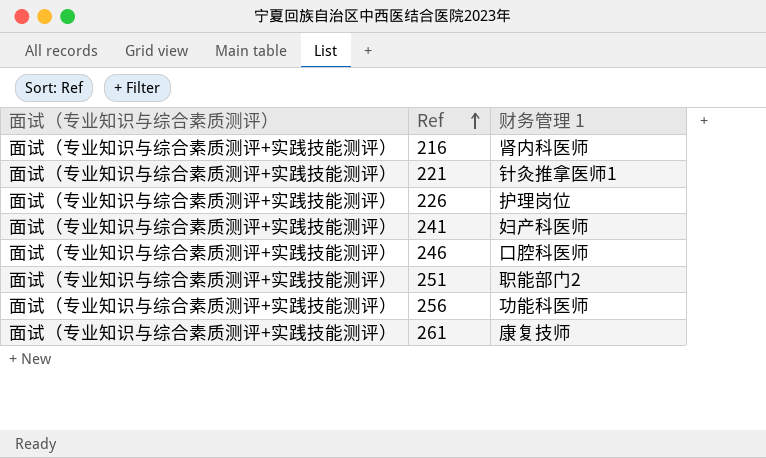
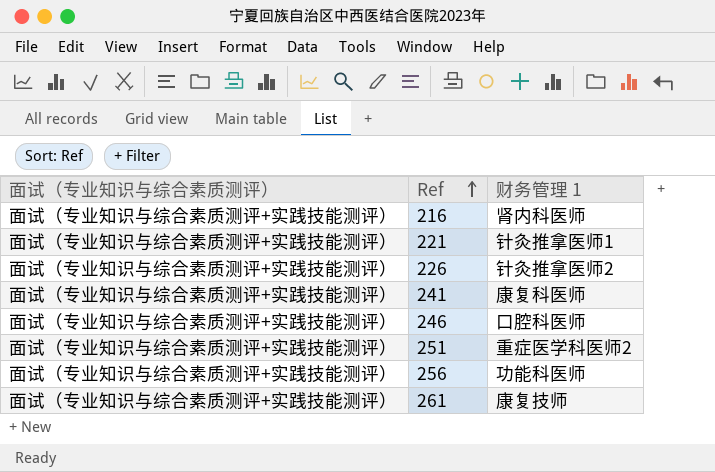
226 | 财务管理 1: 护理岗位 -> 针灸推拿医师2
241 | 财务管理 1: 妇产科医师 -> 康复科医师
251 | 财务管理 1: 职能部门2 -> 重症医学科医师2

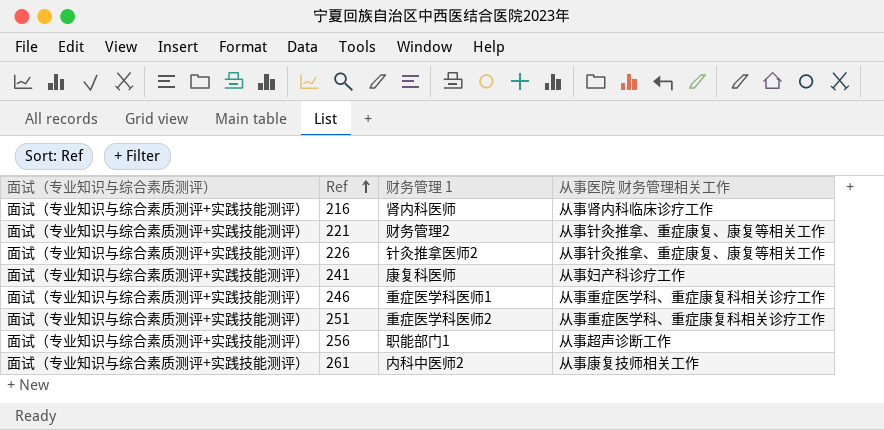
column 从事医院 财务管理相关工作 | position: none -> 4
221 | 财务管理 1: 针灸推拿医师1 -> 财务管理2
246 | 财务管理 1: 口腔科医师 -> 重症医学科医师1
256 | 财务管理 1: 功能科医师 -> 职能部门1
261 | 财务管理 1: 康复技师 -> 内科中医师2

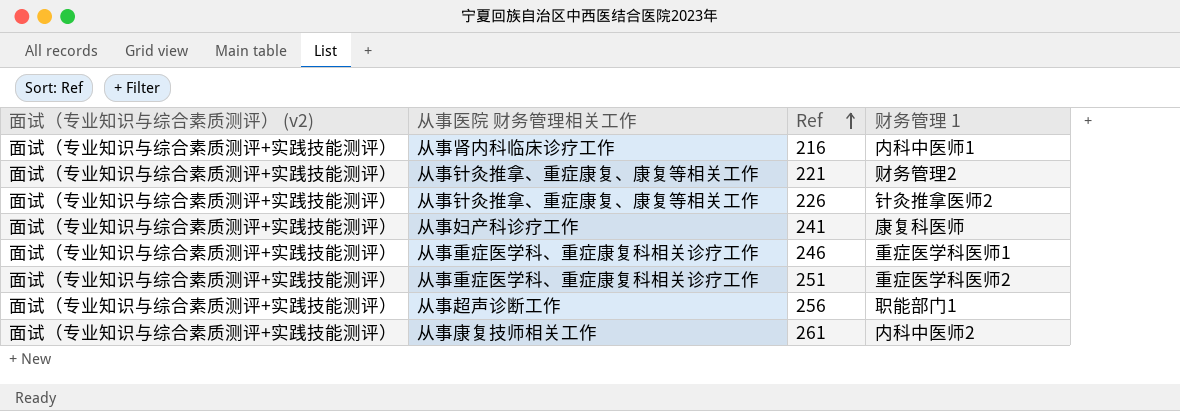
column name: 面试（专业知识与综合素质测评） -> 面试（专业知识与综合素质测评） (v2)
column 从事医院 财务管理相关工作 | position: 4 -> 2
216 | 财务管理 1: 肾内科医师 -> 内科中医师1

